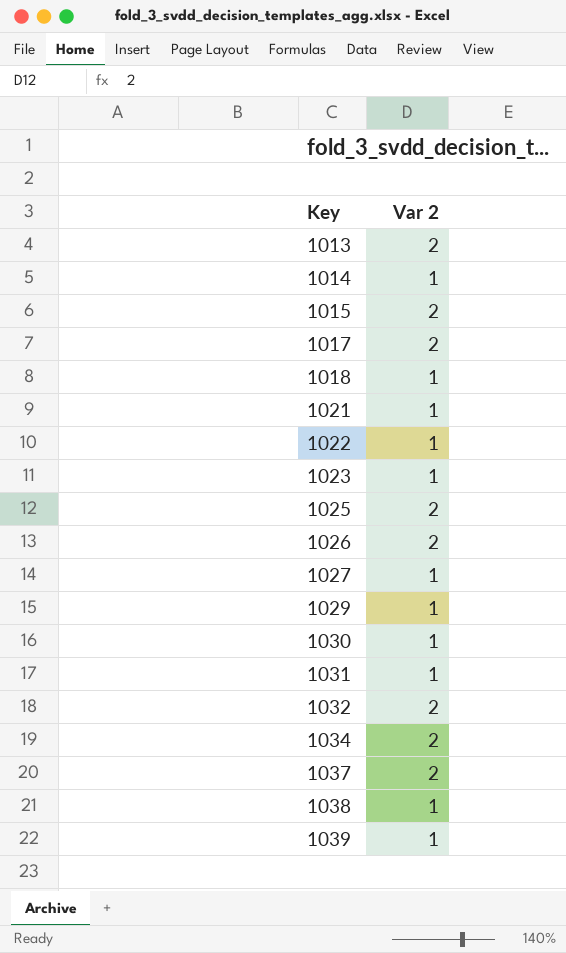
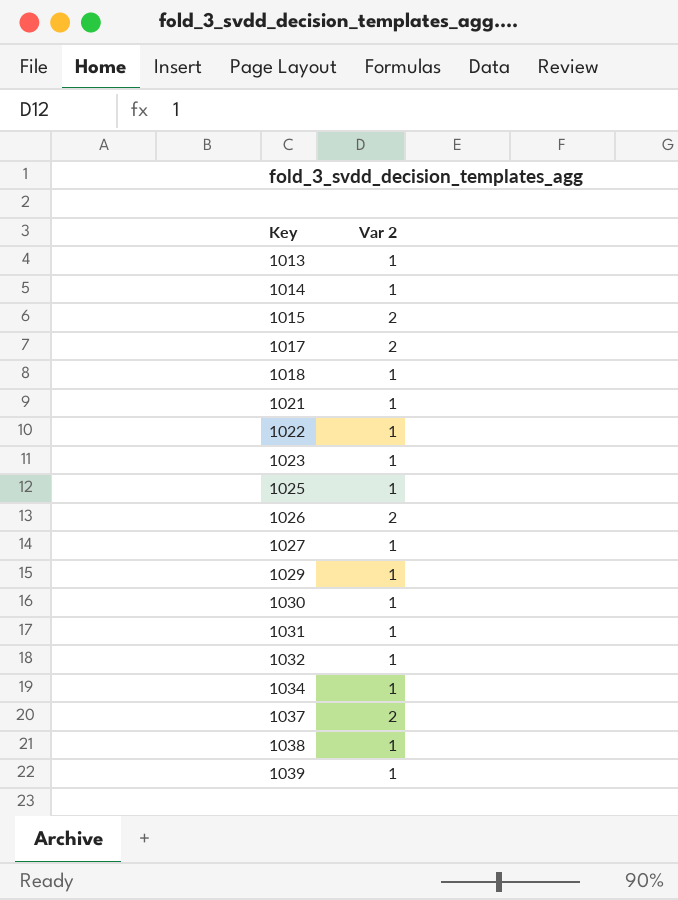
1013 | Var 2: 2 -> 1
1025 | Var 2: 2 -> 1
1032 | Var 2: 2 -> 1
1034 | Var 2: 2 -> 1

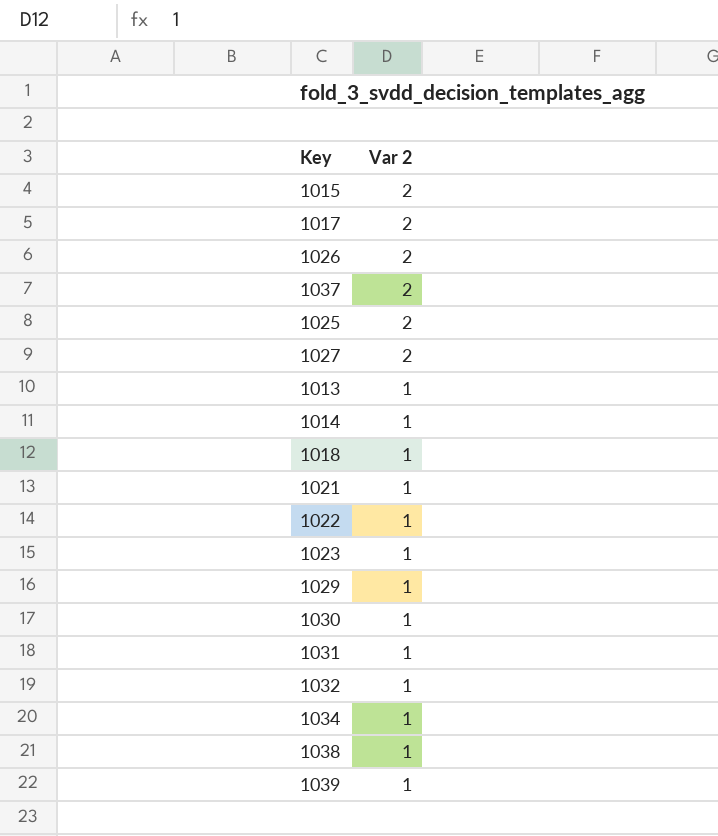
row order: Key ascending -> Var 2 descending
1025 | Var 2: 1 -> 2
1027 | Var 2: 1 -> 2

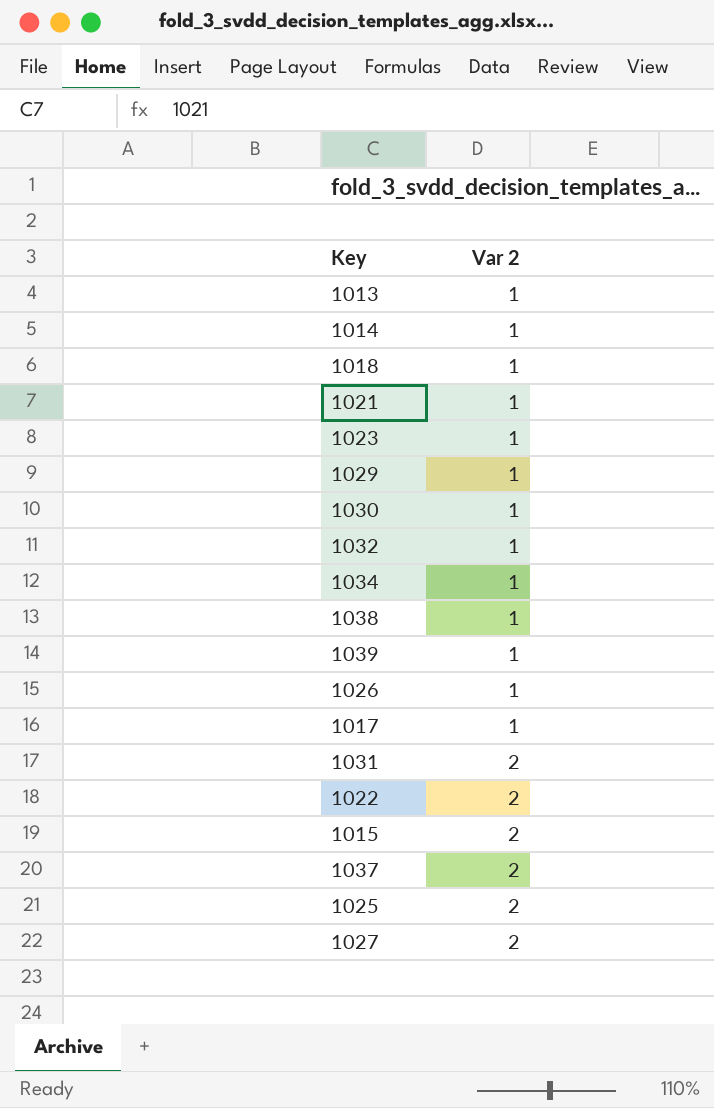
row order: Var 2 descending -> Var 2 ascending
1026 | Var 2: 2 -> 1
1017 | Var 2: 2 -> 1
1031 | Var 2: 1 -> 2
1022 | Var 2: 1 -> 2

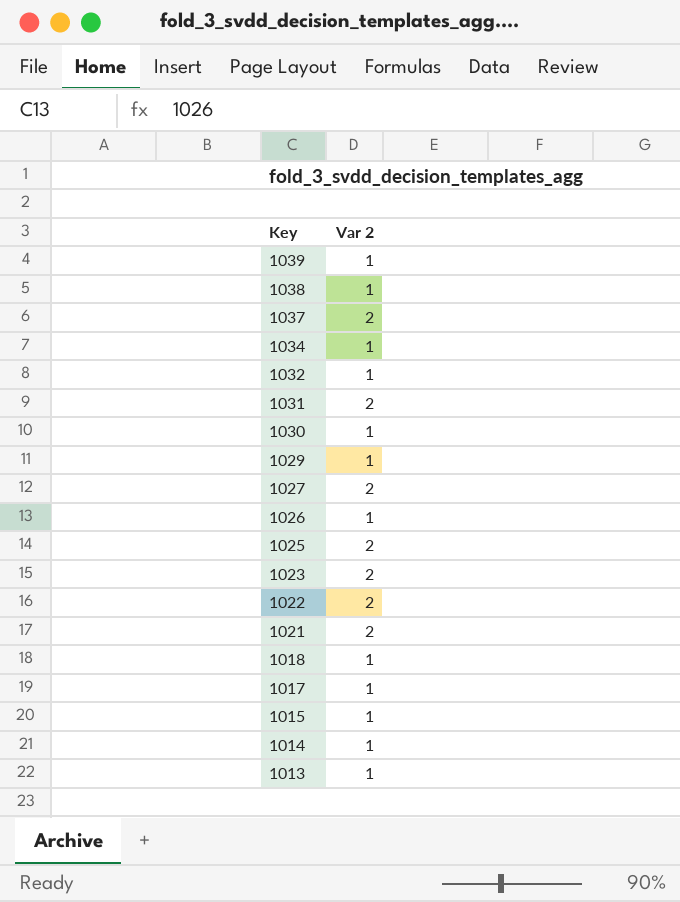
row order: Var 2 ascending -> Key descending
1023 | Var 2: 1 -> 2
1021 | Var 2: 1 -> 2
1015 | Var 2: 2 -> 1

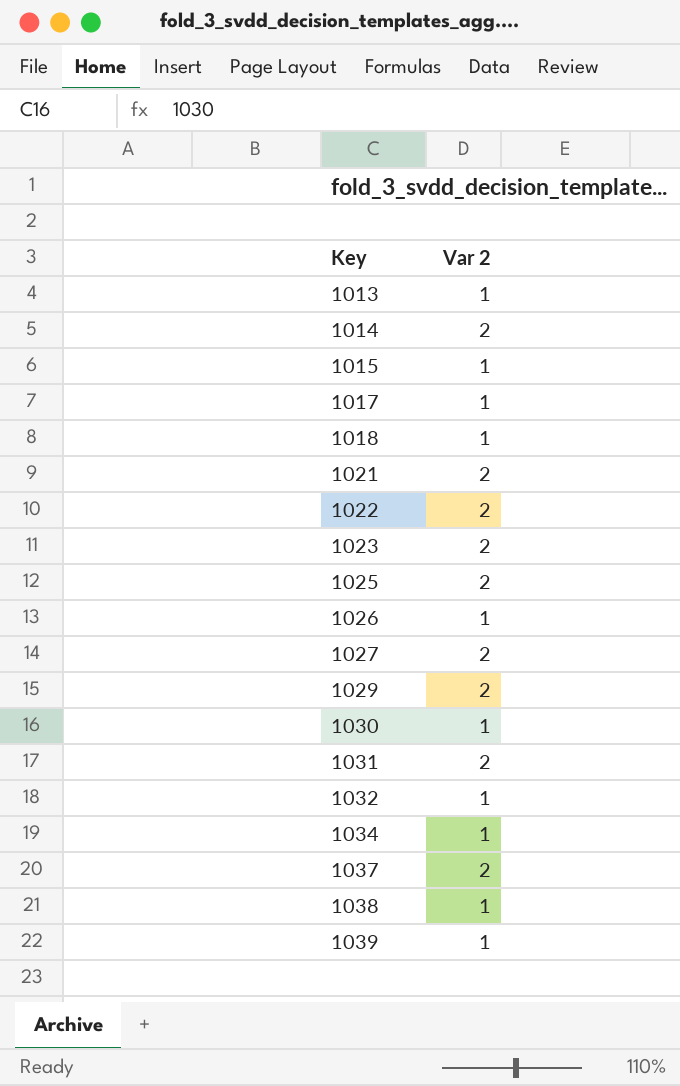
row order: Key descending -> Key ascending
1014 | Var 2: 1 -> 2
1029 | Var 2: 1 -> 2

